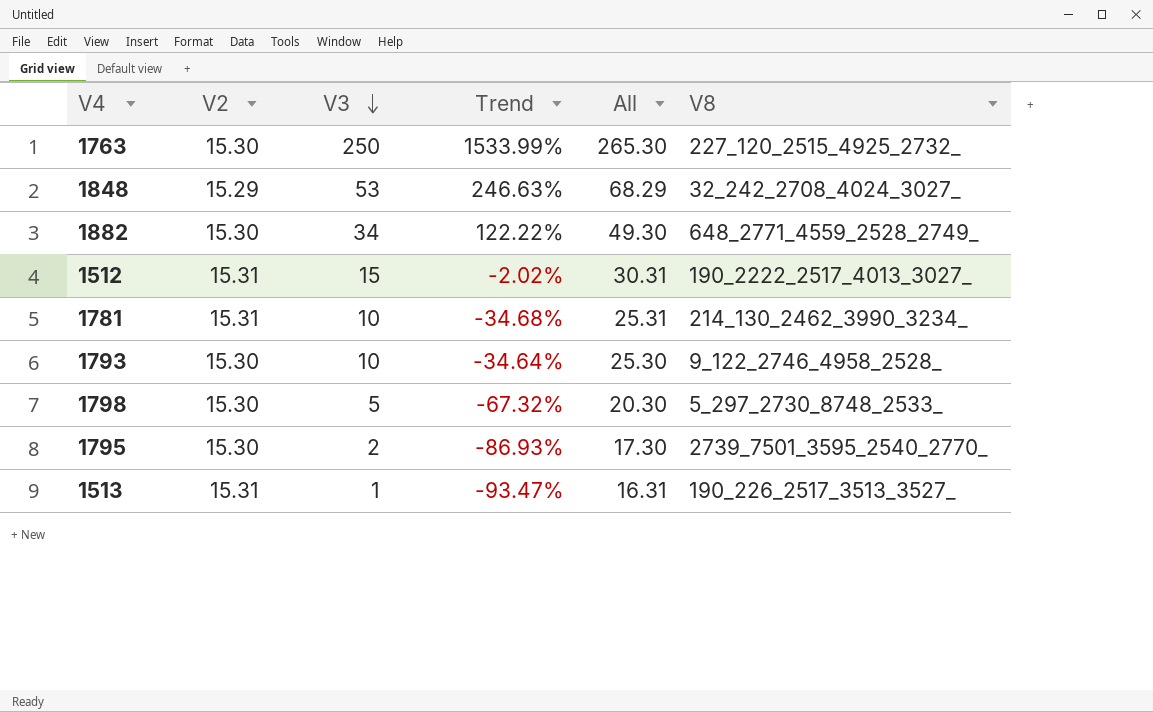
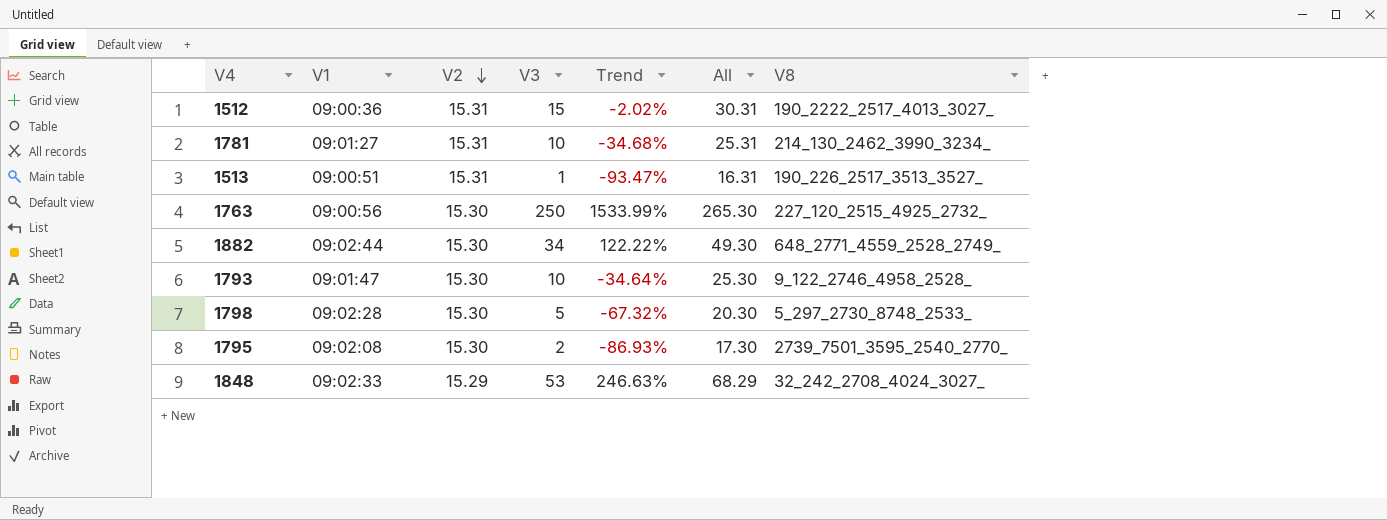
row order: V3 descending -> V2 descending
column V1 | position: none -> 2

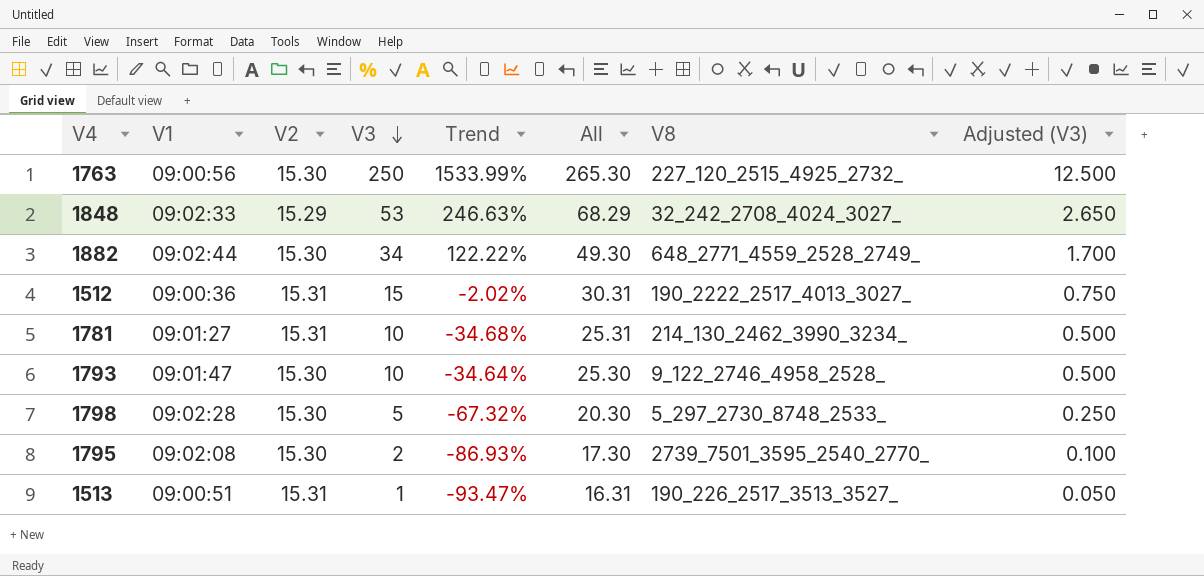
row order: V2 descending -> V3 descending
column Adjusted (V3) | formula: none -> [V3] * 0.05

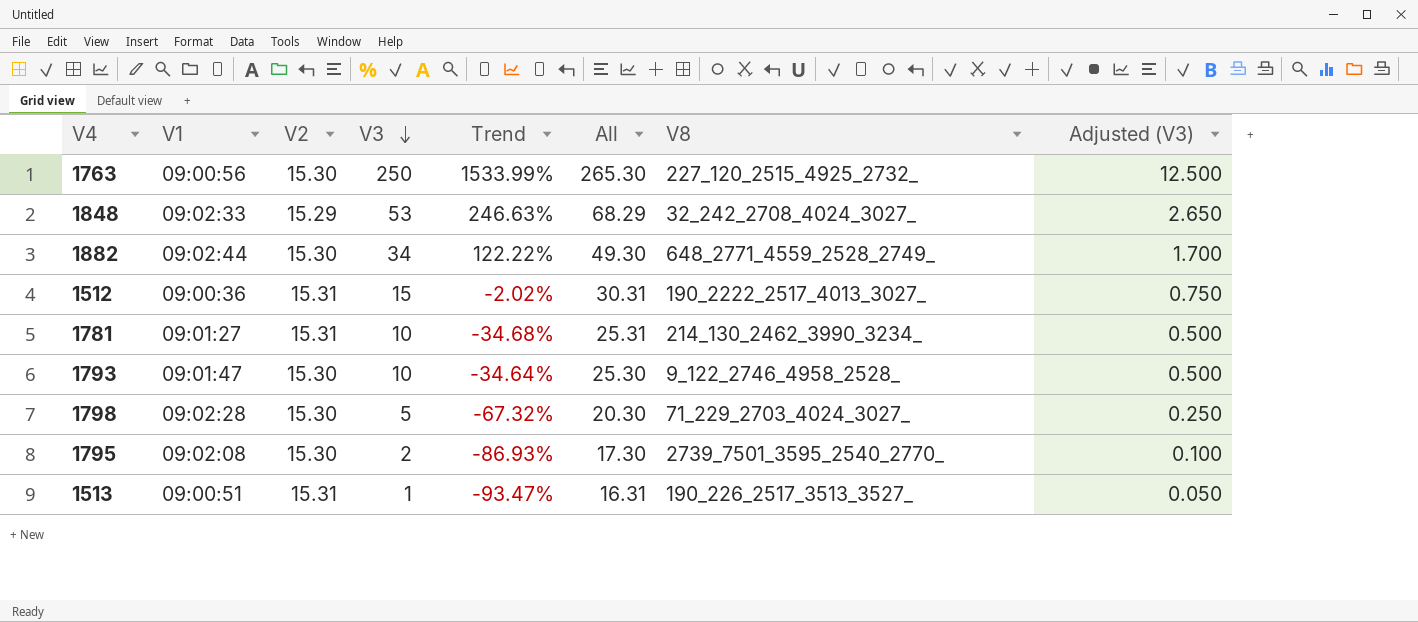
1798 | V8: 5_297_2730_8748_2533_ -> 71_229_2703_4024_3027_

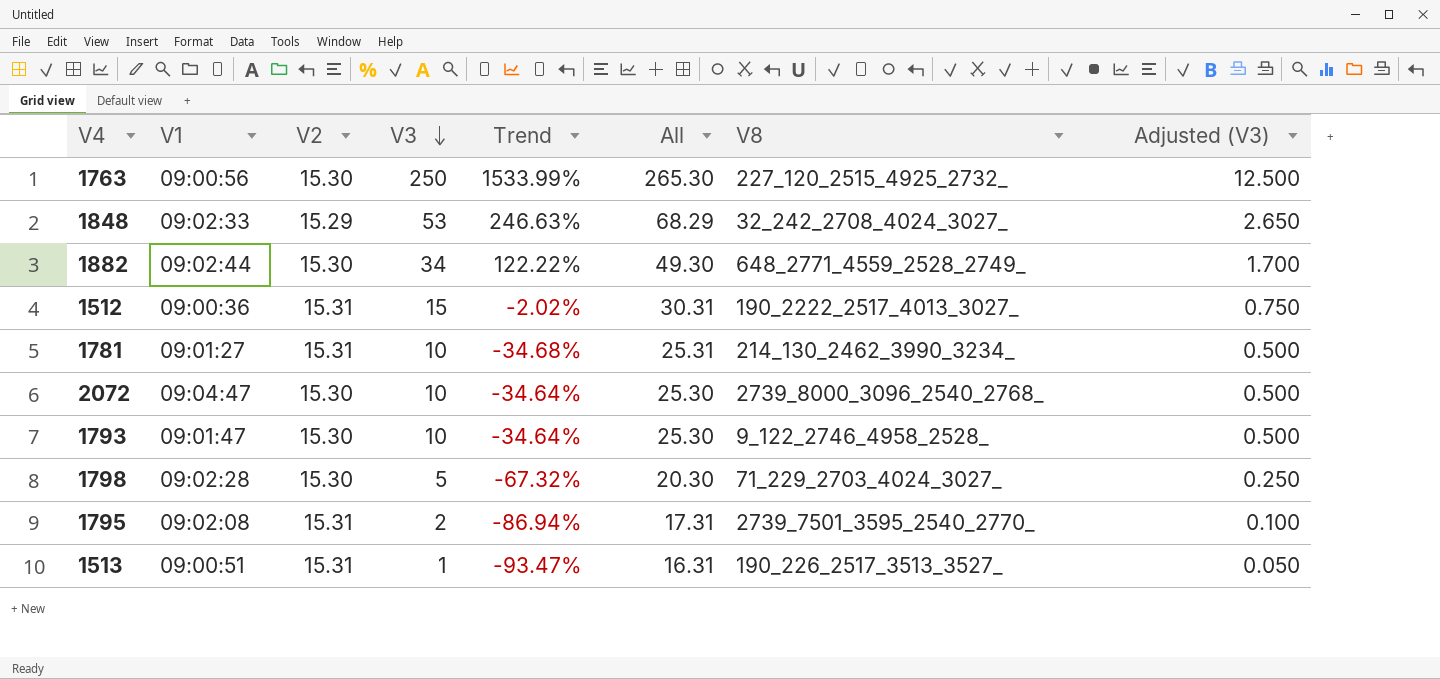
row 2072: none -> 09:04:47 | 15.30 | 10 | -34.64% | 25.30 | 2739_8000_3096_2540_2768_ | 0.500
1795 | V2: 15.30 -> 15.31
1795 | Trend: -86.93% -> -86.94%
1795 | All: 17.30 -> 17.31

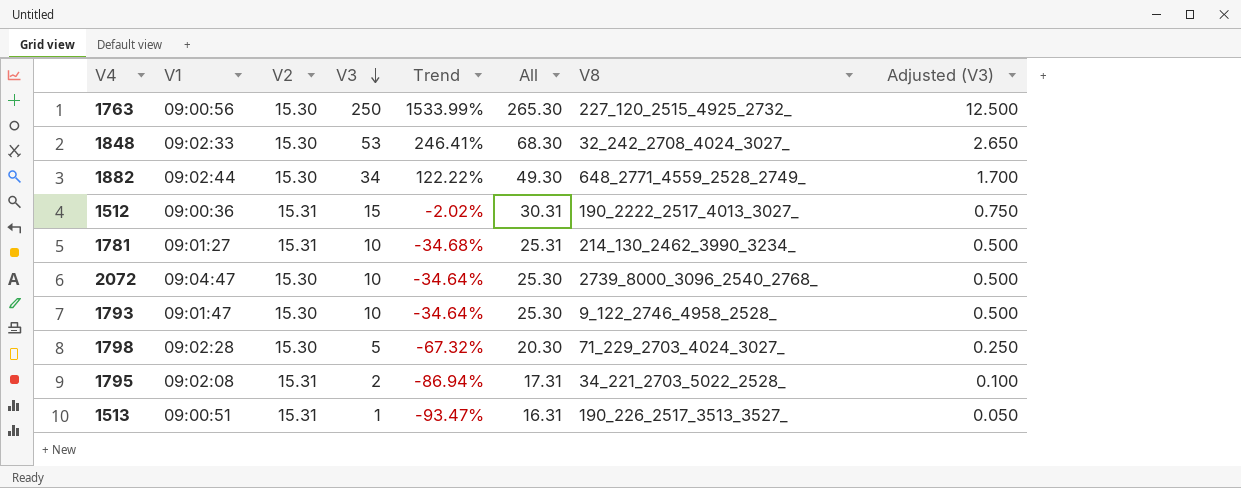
1848 | V2: 15.29 -> 15.30
1848 | Trend: 246.63% -> 246.41%
1848 | All: 68.29 -> 68.30
1795 | V8: 2739_7501_3595_2540_2770_ -> 34_221_2703_5022_2528_

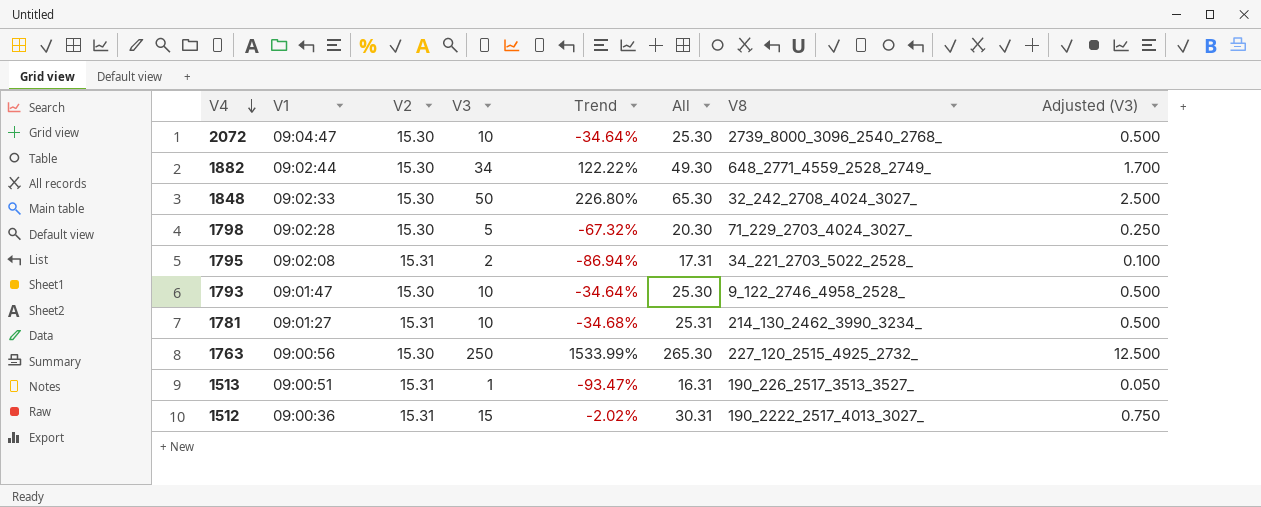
row order: V3 descending -> V4 descending
1848 | V3: 53 -> 50
1848 | Trend: 246.41% -> 226.80%
1848 | All: 68.30 -> 65.30
1848 | Adjusted (V3): 2.650 -> 2.500

